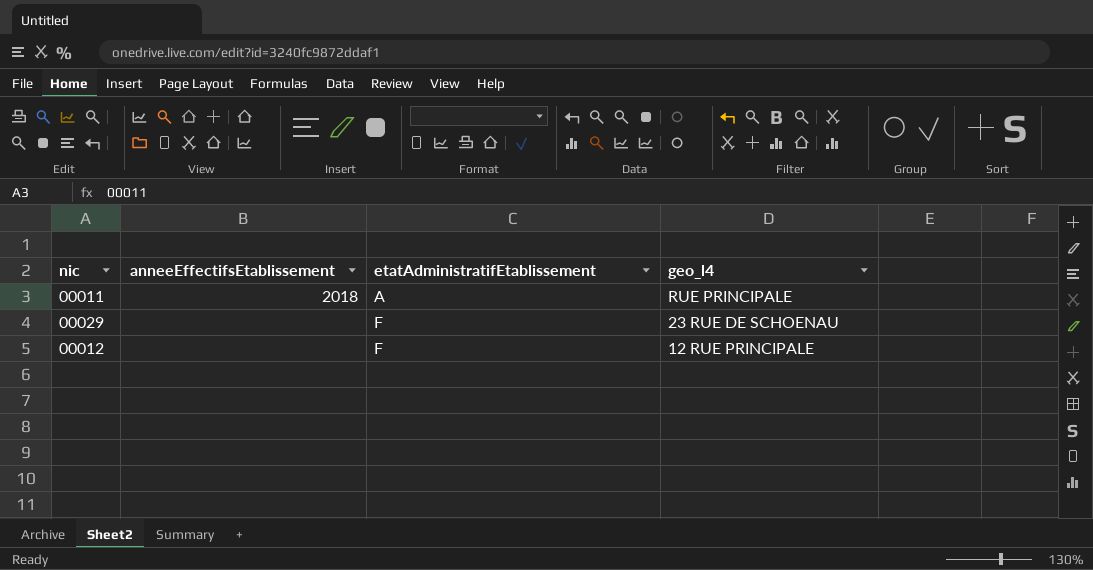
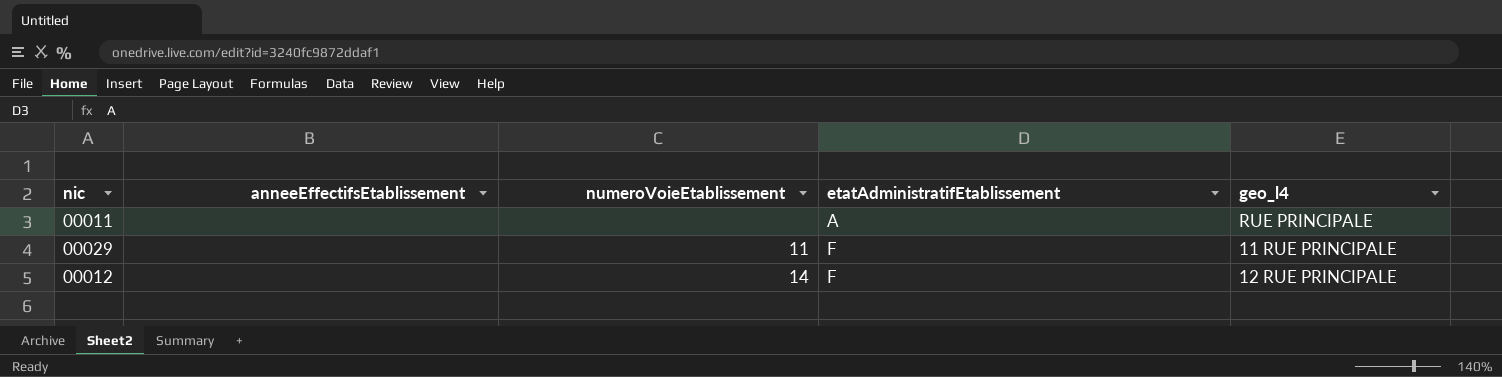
column numeroVoieEtablissement | position: none -> 3
00011 | anneeEffectifsEtablissement: 2018 -> none
00029 | geo_l4: 23 RUE DE SCHOENAU -> 11 RUE PRINCIPALE

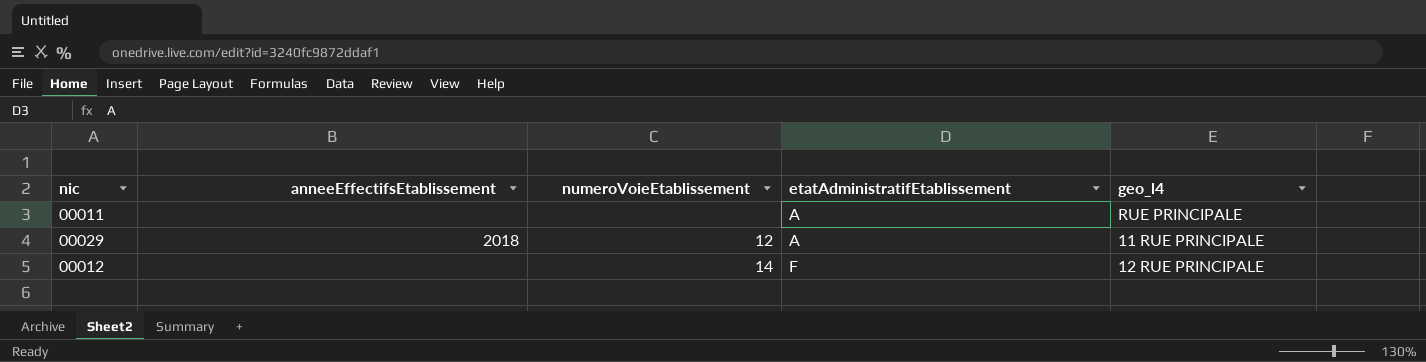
00029 | anneeEffectifsEtablissement: none -> 2018
00029 | numeroVoieEtablissement: 11 -> 12
00029 | etatAdministratifEtablissement: F -> A

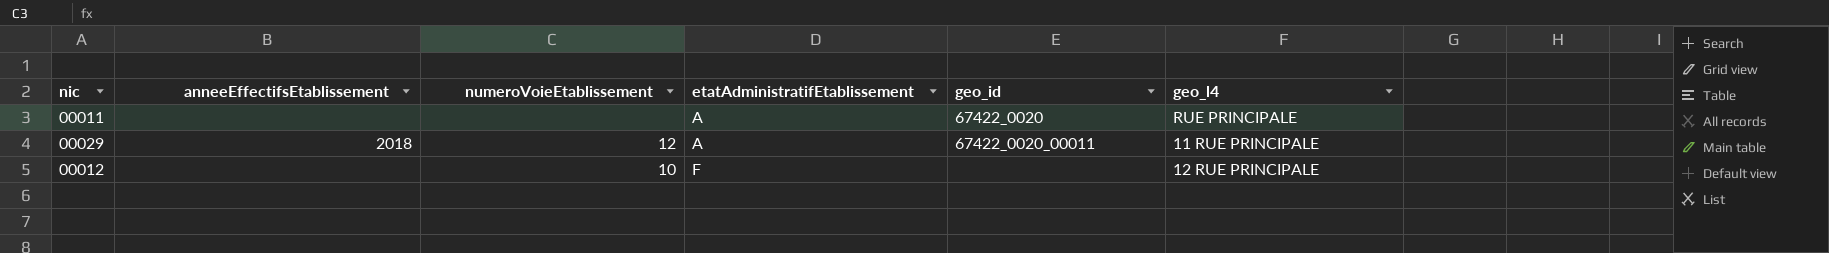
column geo_id | position: none -> 5
00012 | numeroVoieEtablissement: 14 -> 10

